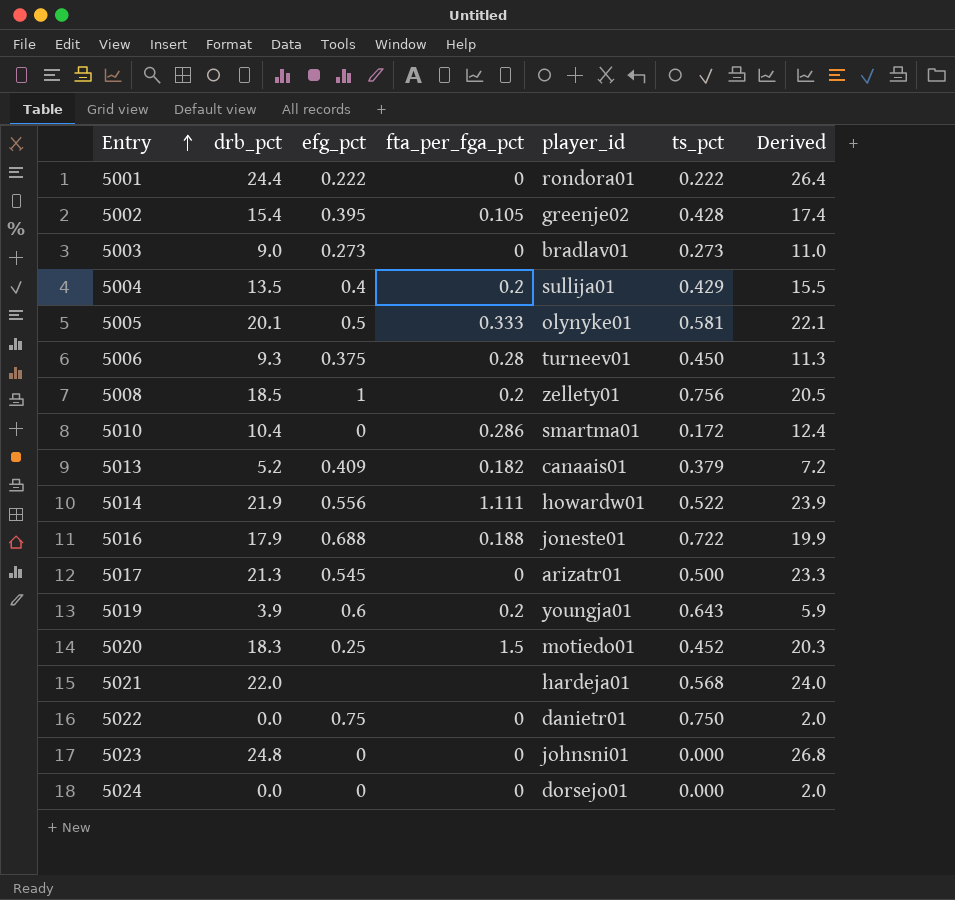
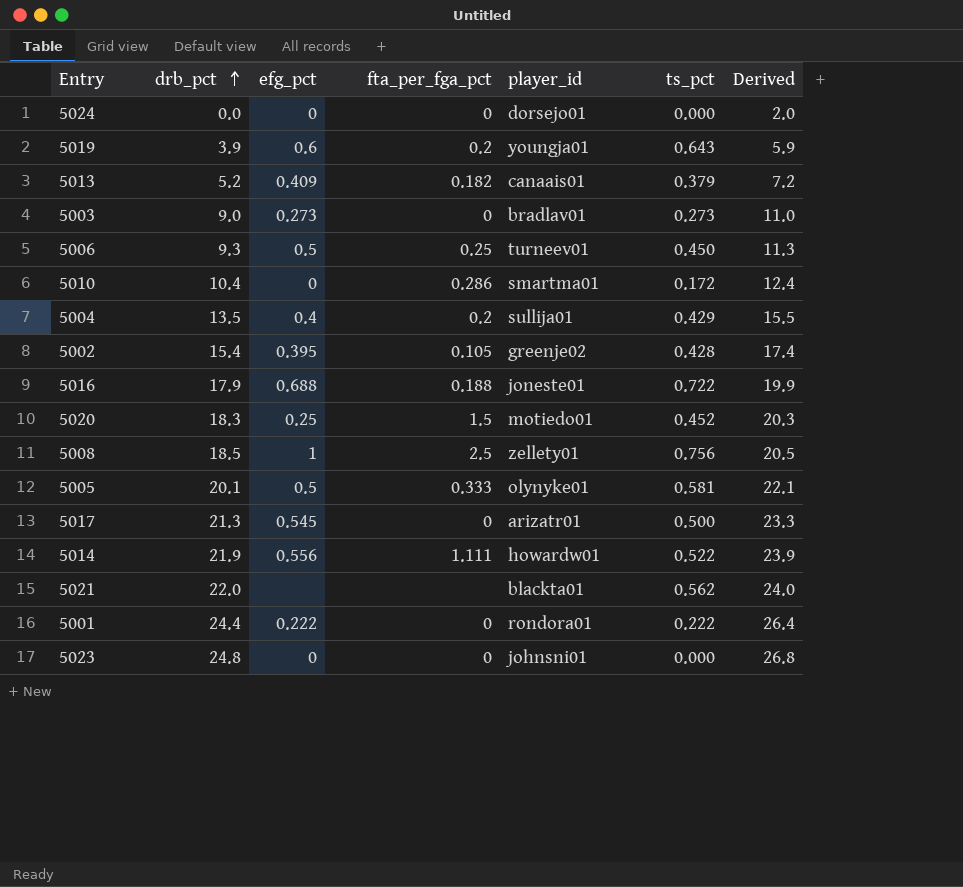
row order: Entry ascending -> drb_pct ascending
row 5022: 0.0 | 0.75 | 0 | danietr01 | 0.750 | 2.0 -> none
5006 | efg_pct: 0.375 -> 0.5
5006 | fta_per_fga_pct: 0.28 -> 0.25
5008 | fta_per_fga_pct: 0.2 -> 2.5
5021 | player_id: hardeja01 -> blackta01
5021 | ts_pct: 0.568 -> 0.562

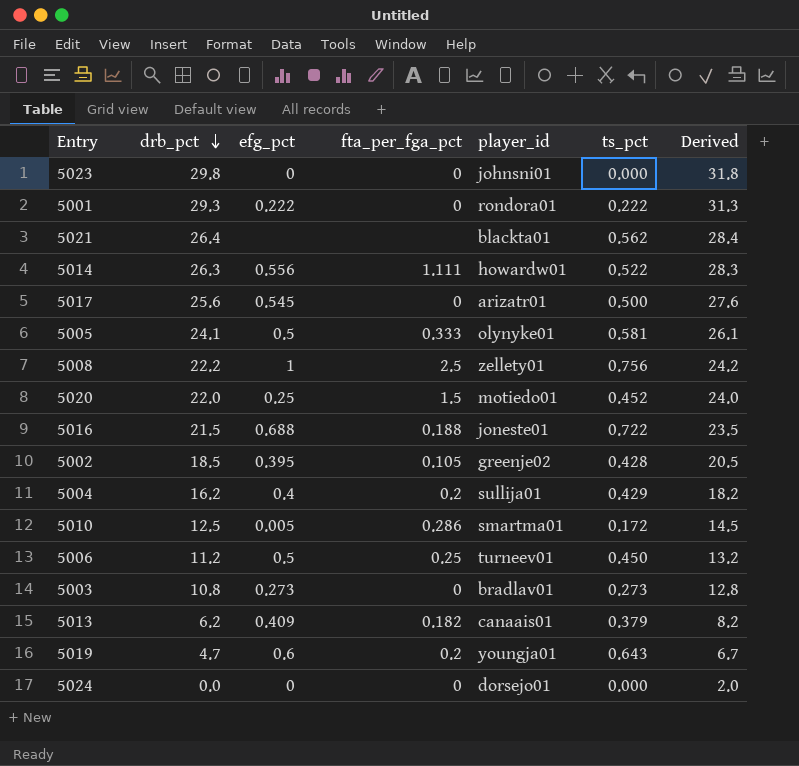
row order: drb_pct ascending -> drb_pct descending
5023 | drb_pct: 24.8 -> 29.8
5023 | Derived: 26.8 -> 31.8
5001 | drb_pct: 24.4 -> 29.3
5001 | Derived: 26.4 -> 31.3
5021 | drb_pct: 22.0 -> 26.4
5021 | Derived: 24.0 -> 28.4
5014 | drb_pct: 21.9 -> 26.3
5014 | Derived: 23.9 -> 28.3
5017 | drb_pct: 21.3 -> 25.6
5017 | Derived: 23.3 -> 27.6
5005 | drb_pct: 20.1 -> 24.1
5005 | Derived: 22.1 -> 26.1
5008 | drb_pct: 18.5 -> 22.2
5008 | Derived: 20.5 -> 24.2
5020 | drb_pct: 18.3 -> 22.0
5020 | Derived: 20.3 -> 24.0
5016 | drb_pct: 17.9 -> 21.5
5016 | Derived: 19.9 -> 23.5
5002 | drb_pct: 15.4 -> 18.5
5002 | Derived: 17.4 -> 20.5
5004 | drb_pct: 13.5 -> 16.2
5004 | Derived: 15.5 -> 18.2
5010 | drb_pct: 10.4 -> 12.5
5010 | efg_pct: 0 -> 0.005
5010 | Derived: 12.4 -> 14.5
5006 | drb_pct: 9.3 -> 11.2
5006 | Derived: 11.3 -> 13.2
5003 | drb_pct: 9.0 -> 10.8
5003 | Derived: 11.0 -> 12.8
5013 | drb_pct: 5.2 -> 6.2
5013 | Derived: 7.2 -> 8.2
5019 | drb_pct: 3.9 -> 4.7
5019 | Derived: 5.9 -> 6.7

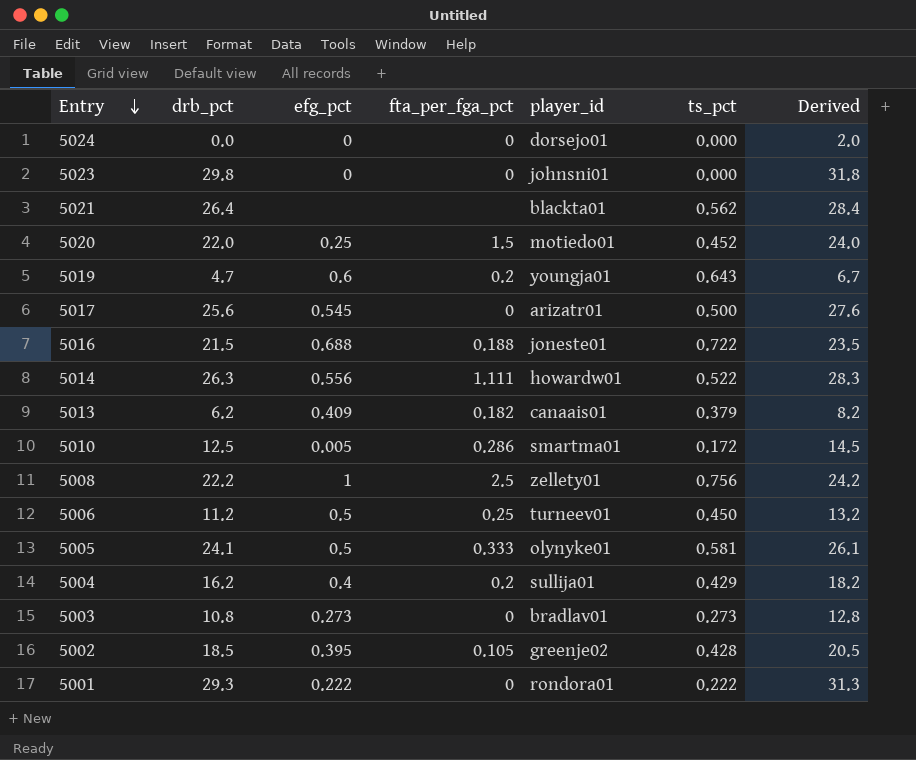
row order: drb_pct descending -> Entry descending

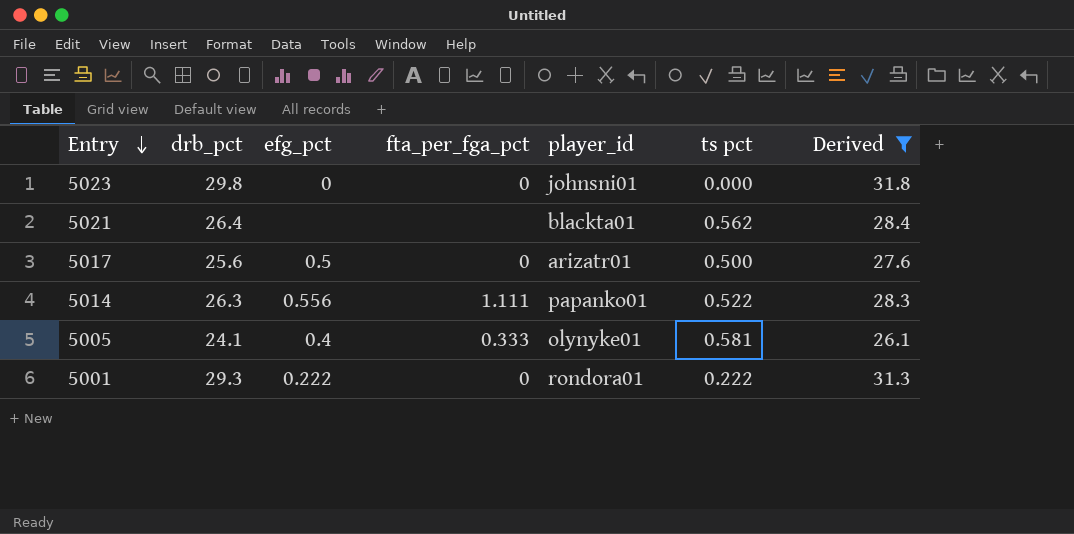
filter: none -> Derived >= 26.1
column name: ts_pct -> ts pct
5017 | efg_pct: 0.545 -> 0.5
5014 | player_id: howardw01 -> papanko01
5005 | efg_pct: 0.5 -> 0.4

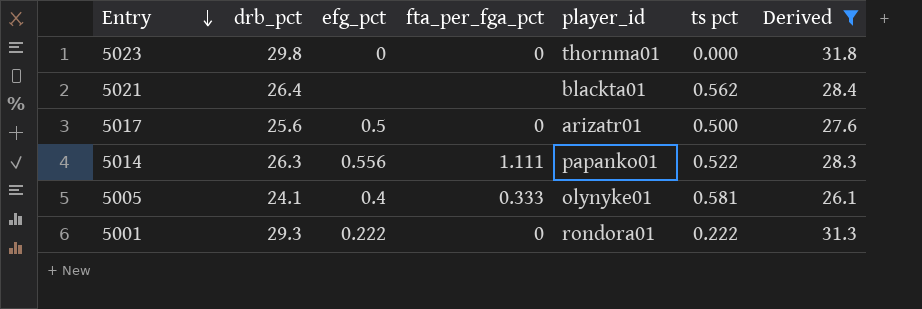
5023 | player_id: johnsni01 -> thornma01

